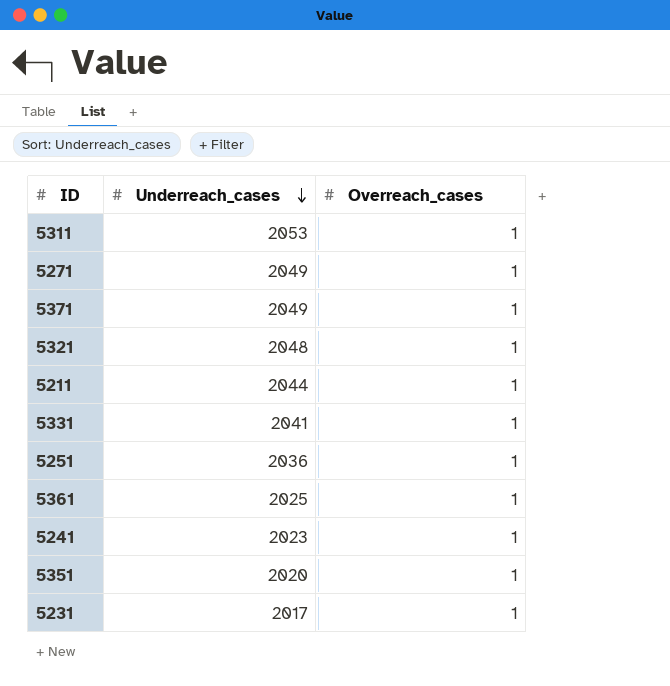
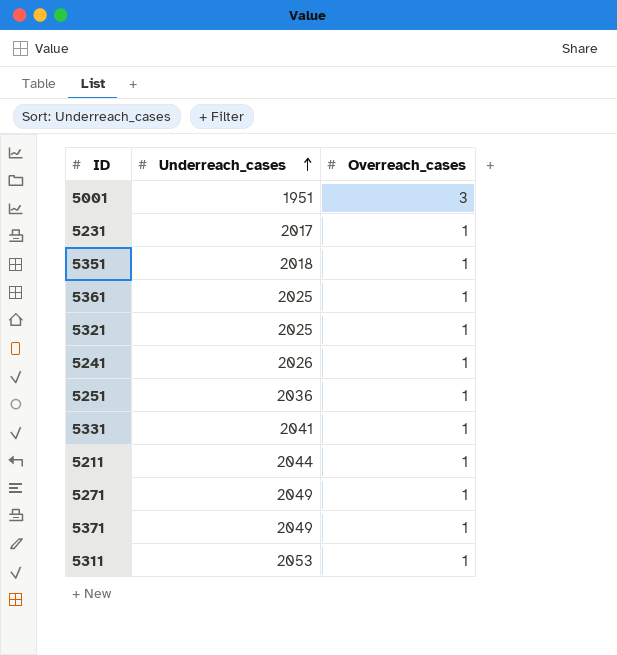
row order: Underreach_cases descending -> Underreach_cases ascending
row 5001: none -> 1951 | 3
5351 | Underreach_cases: 2020 -> 2018
5321 | Underreach_cases: 2048 -> 2025
5241 | Underreach_cases: 2023 -> 2026

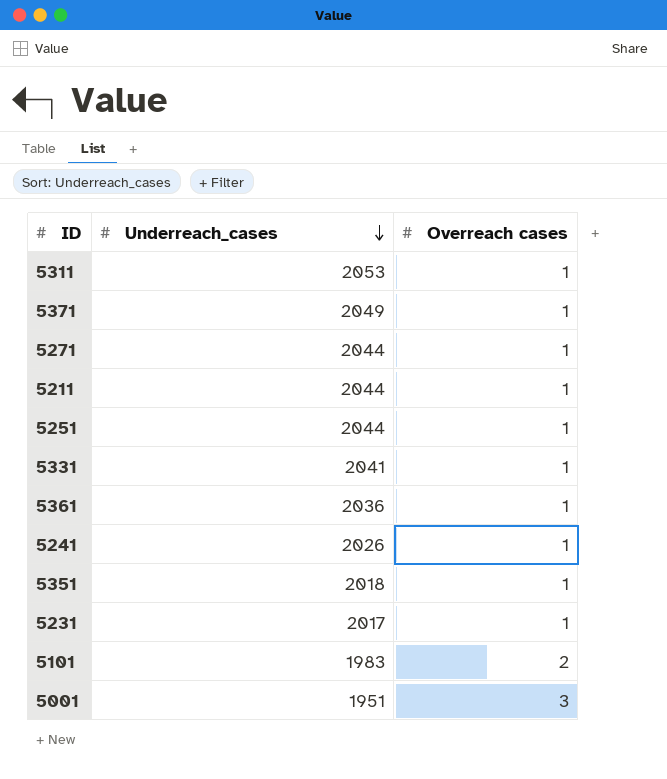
row order: Underreach_cases ascending -> Underreach_cases descending
column name: Overreach_cases -> Overreach cases
row 5321: 2025 | 1 -> none
5271 | Underreach_cases: 2049 -> 2044
5251 | Underreach_cases: 2036 -> 2044
5361 | Underreach_cases: 2025 -> 2036
row 5101: none -> 1983 | 2

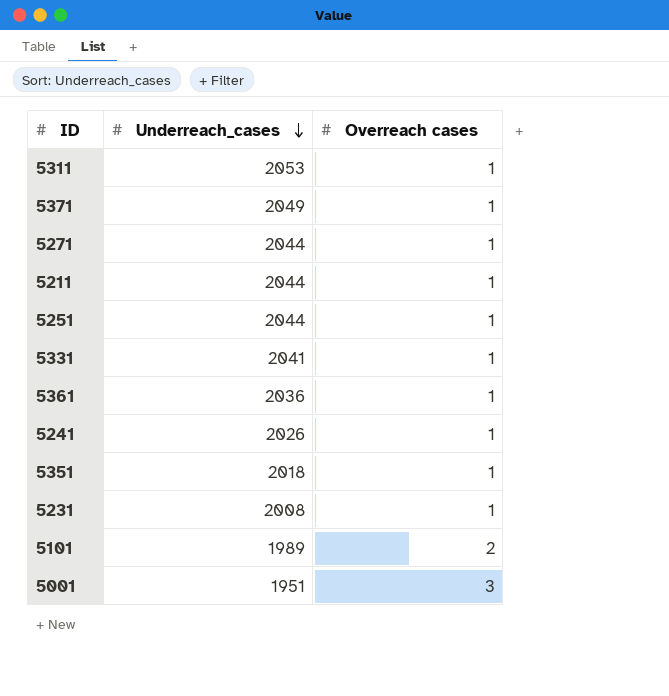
5231 | Underreach_cases: 2017 -> 2008
5101 | Underreach_cases: 1983 -> 1989

